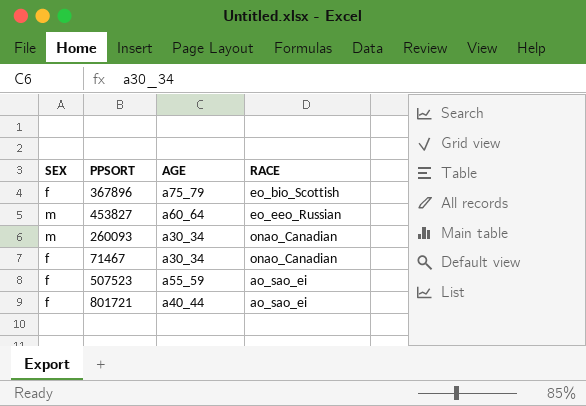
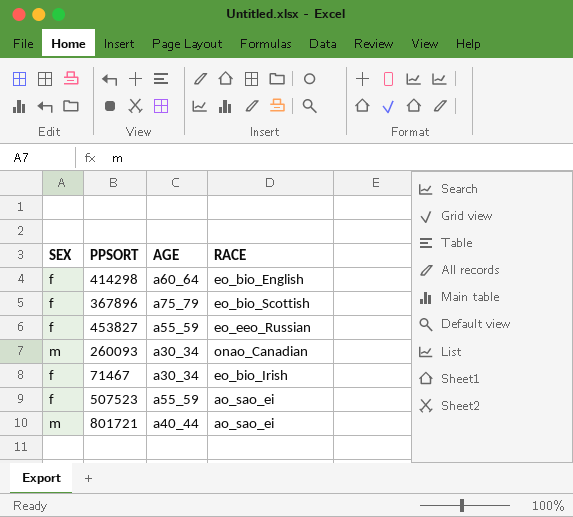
row 414298: none -> f | a60_64 | eo_bio_English
453827 | SEX: m -> f
453827 | AGE: a60_64 -> a55_59
71467 | RACE: onao_Canadian -> eo_bio_Irish
801721 | SEX: f -> m

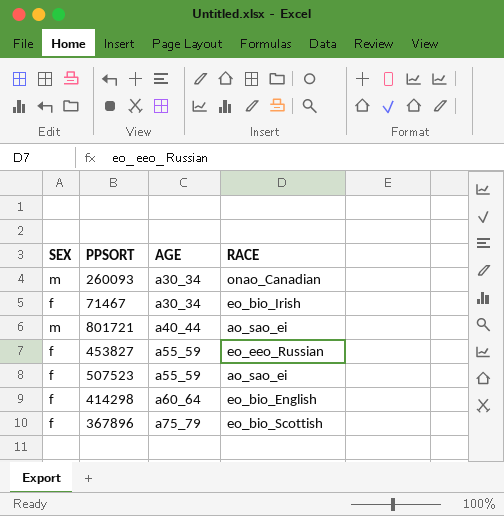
row order: none -> AGE ascending

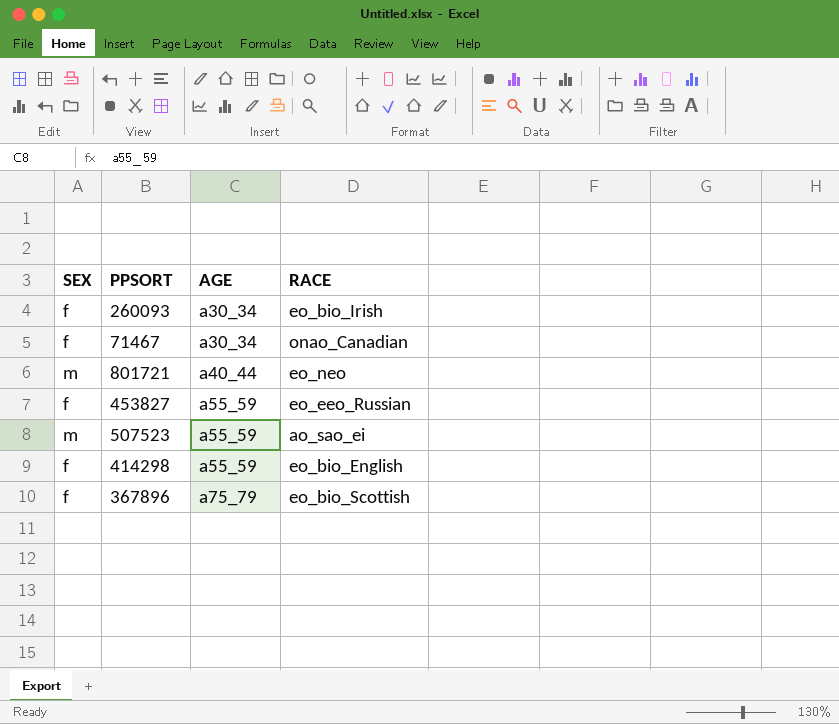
260093 | SEX: m -> f
260093 | RACE: onao_Canadian -> eo_bio_Irish
71467 | RACE: eo_bio_Irish -> onao_Canadian
801721 | RACE: ao_sao_ei -> eo_neo
507523 | SEX: f -> m
414298 | AGE: a60_64 -> a55_59

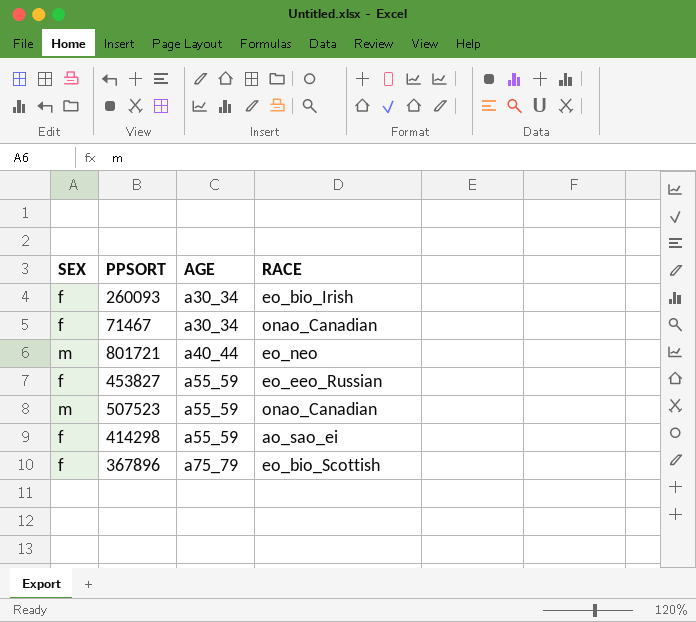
507523 | RACE: ao_sao_ei -> onao_Canadian
414298 | RACE: eo_bio_English -> ao_sao_ei

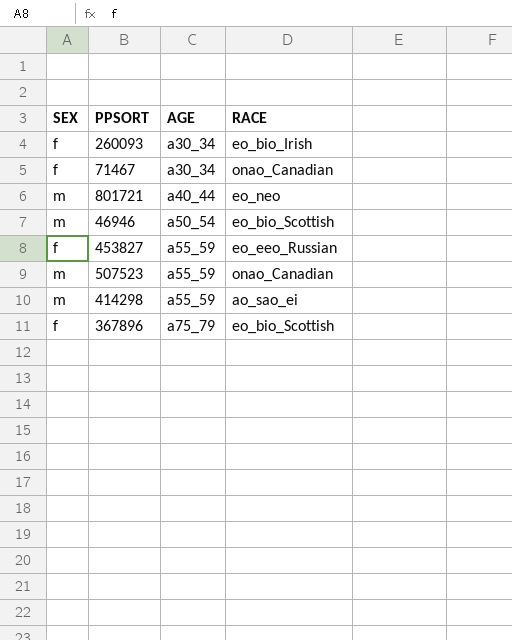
row 46946: none -> m | a50_54 | eo_bio_Scottish
414298 | SEX: f -> m

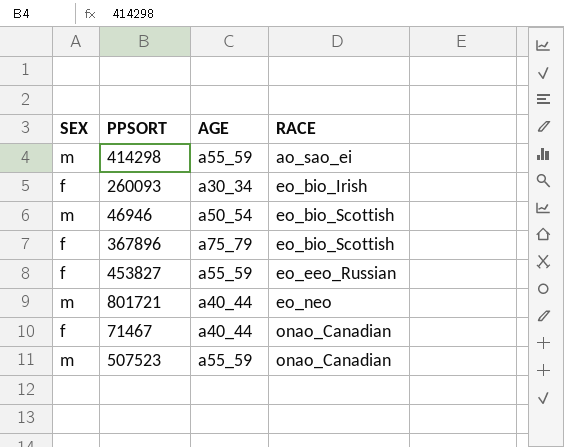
row order: AGE ascending -> RACE ascending
71467 | AGE: a30_34 -> a40_44

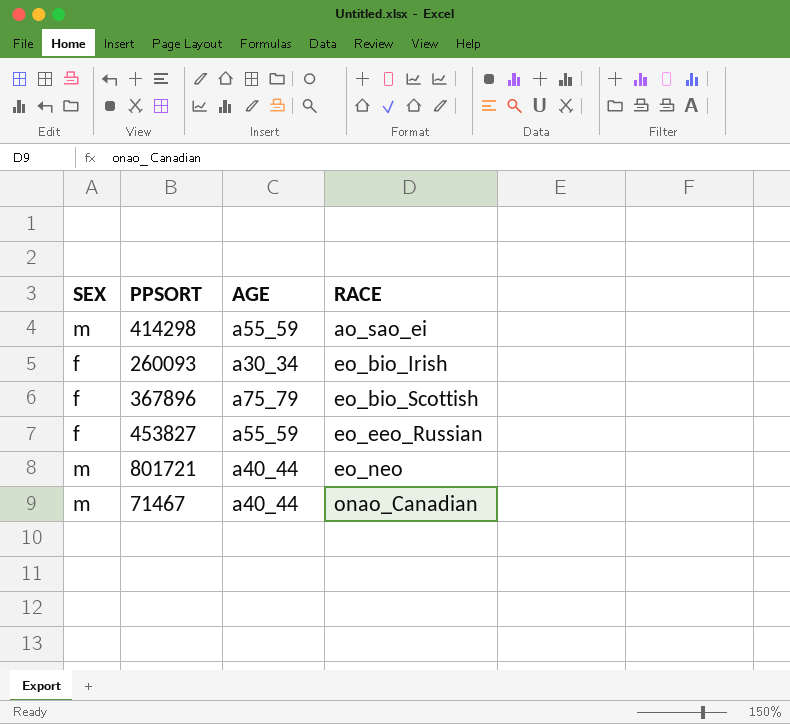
row 46946: m | a50_54 | eo_bio_Scottish -> none
row 507523: m | a55_59 | onao_Canadian -> none
71467 | SEX: f -> m

